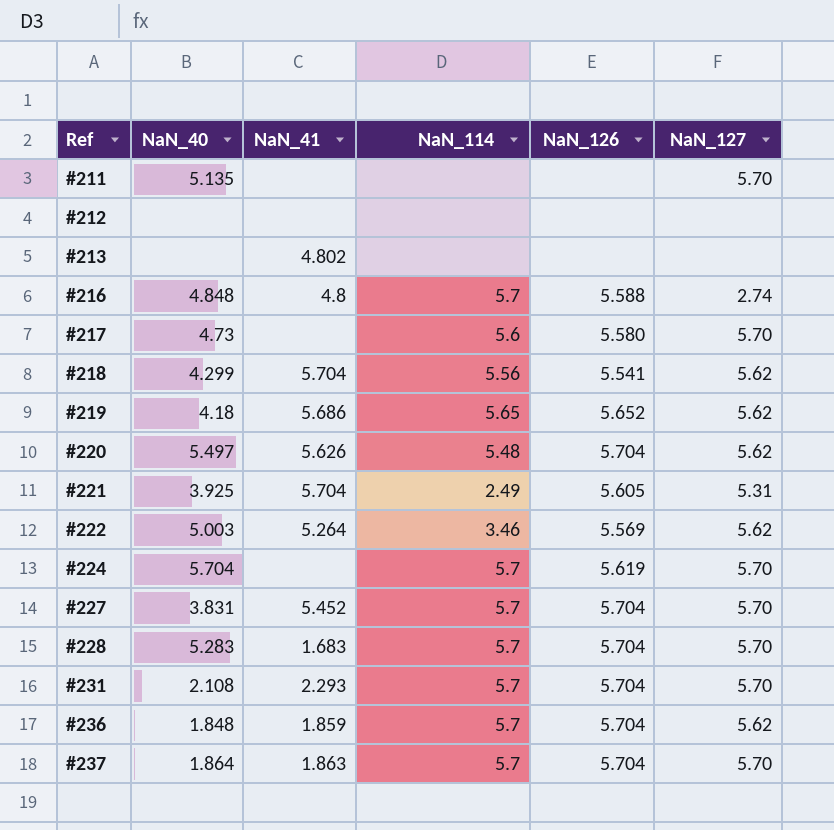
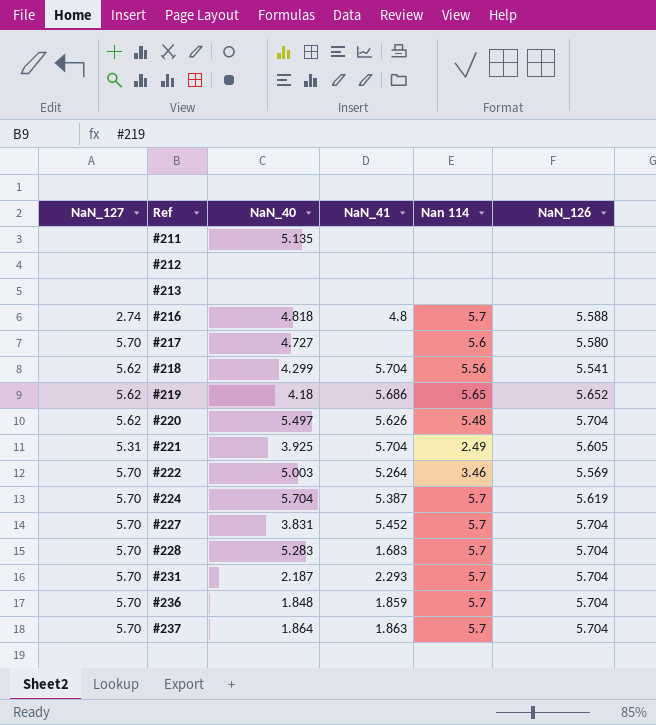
column NaN_127 | position: 6 -> 1
column name: NaN_114 -> Nan 114
#211 | NaN_127: 5.70 -> none
#213 | NaN_41: 4.802 -> none
#216 | NaN_40: 4.848 -> 4.818
#217 | NaN_40: 4.73 -> 4.727
#222 | NaN_127: 5.62 -> 5.70
#224 | NaN_41: none -> 5.387
#231 | NaN_40: 2.108 -> 2.187
#236 | NaN_127: 5.62 -> 5.70

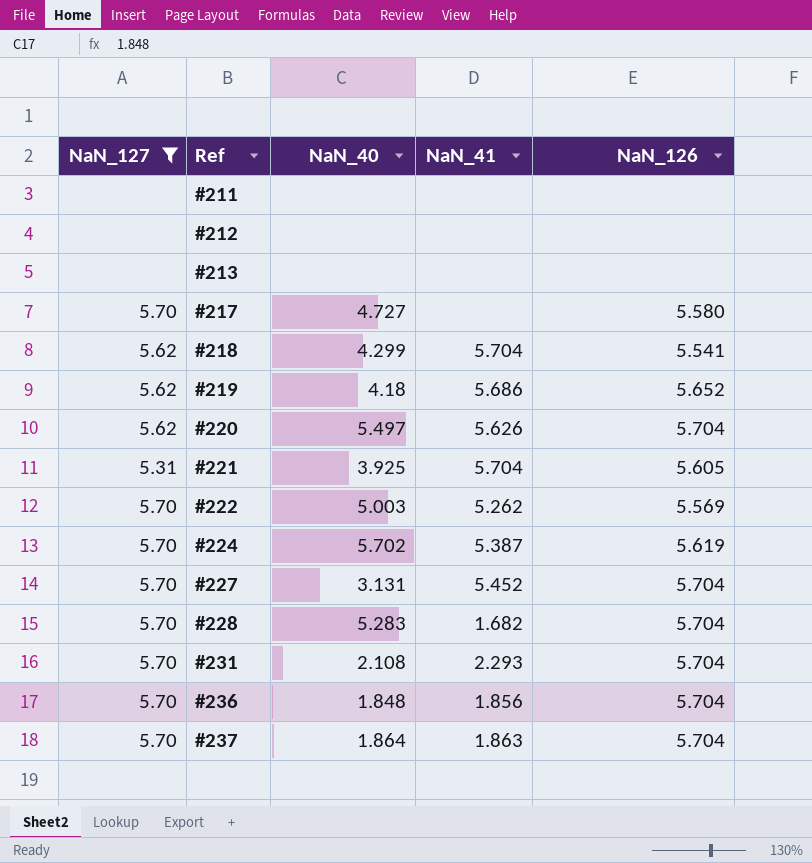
filter: none -> NaN_127 != 2.74
column Nan 114 | position: 5 -> none
#211 | NaN_40: 5.135 -> none
#222 | NaN_41: 5.264 -> 5.262
#224 | NaN_40: 5.704 -> 5.702
#227 | NaN_40: 3.831 -> 3.131
#228 | NaN_41: 1.683 -> 1.682
#231 | NaN_40: 2.187 -> 2.108
#236 | NaN_41: 1.859 -> 1.856

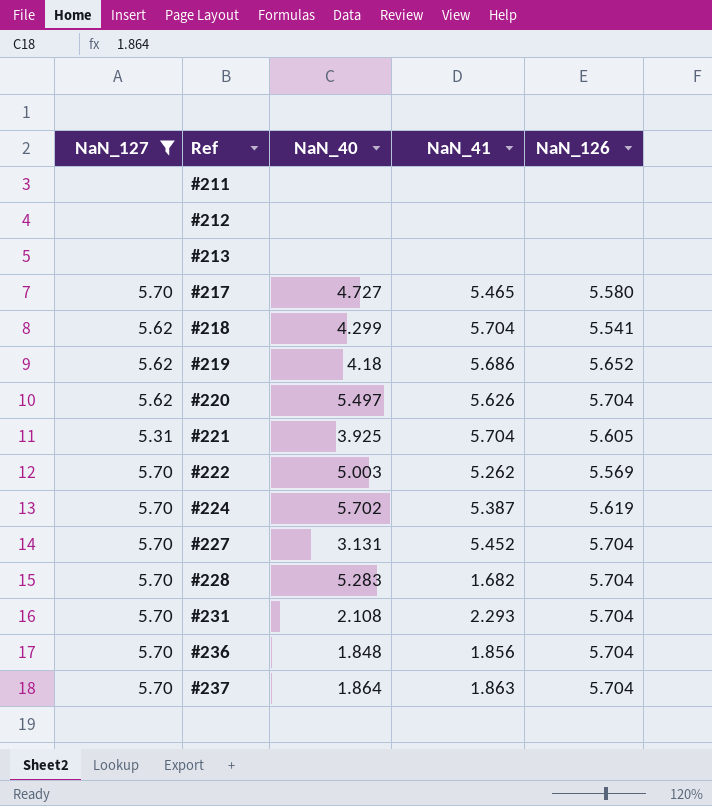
#217 | NaN_41: none -> 5.465

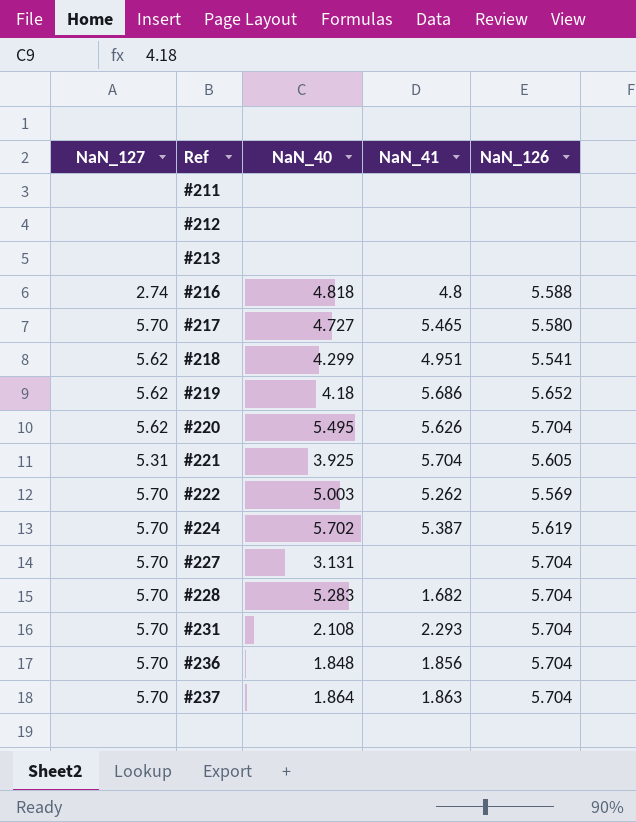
filter: NaN_127 != 2.74 -> none
#218 | NaN_41: 5.704 -> 4.951
#220 | NaN_40: 5.497 -> 5.495
#227 | NaN_41: 5.452 -> none

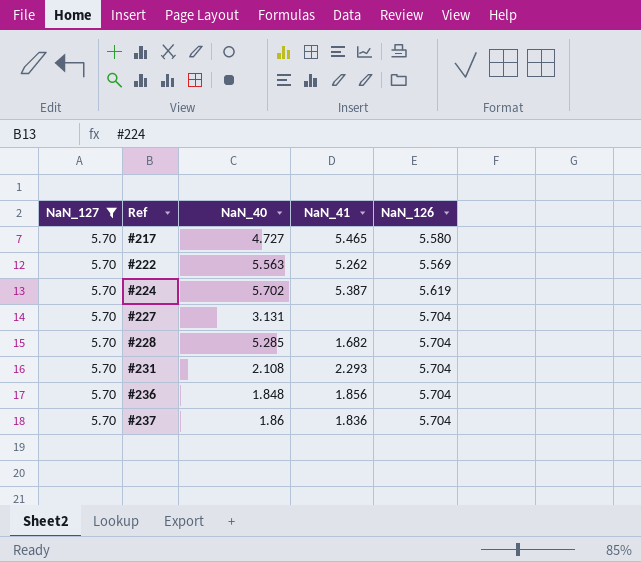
filter: none -> NaN_127 = 5.70
#222 | NaN_40: 5.003 -> 5.563
#228 | NaN_40: 5.283 -> 5.285
#237 | NaN_40: 1.864 -> 1.86
#237 | NaN_41: 1.863 -> 1.836

